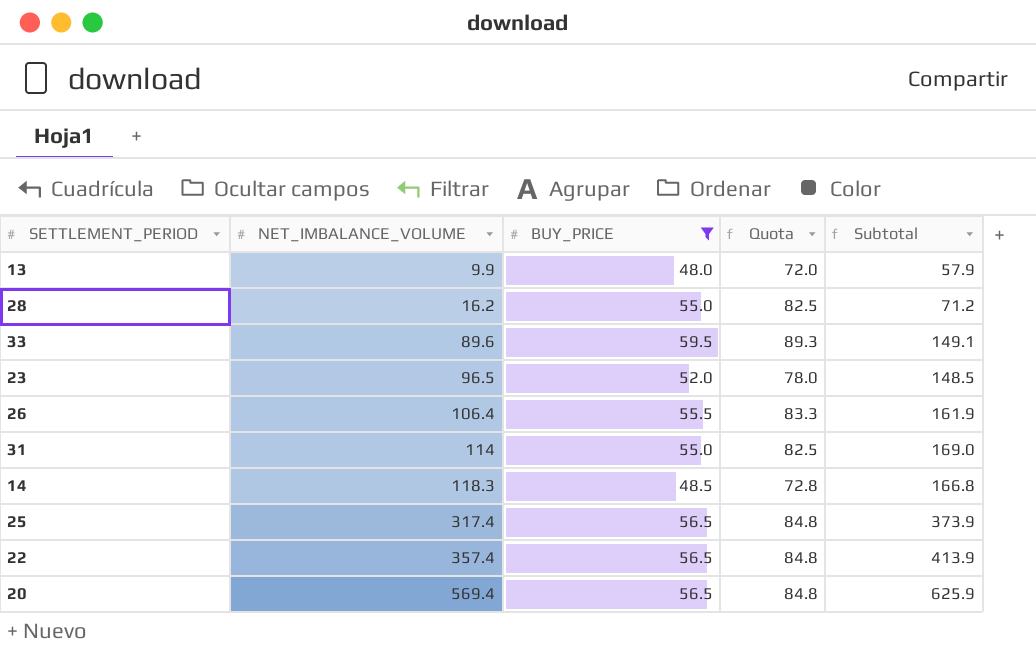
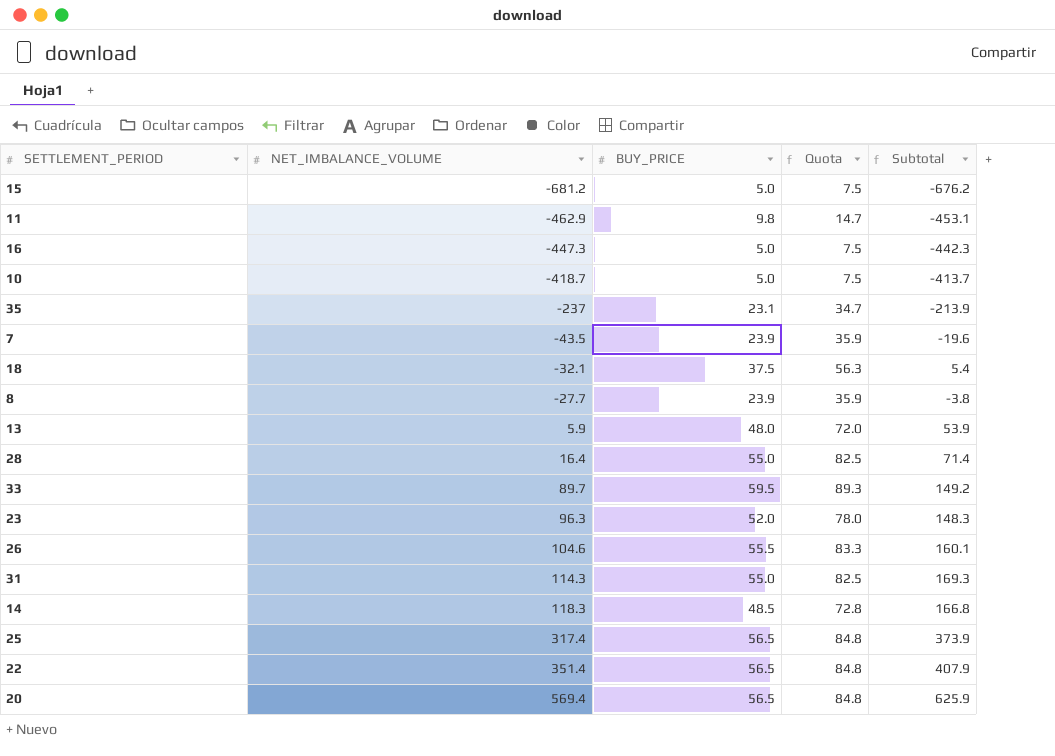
filter: BUY_PRICE >= 48.0 -> none
13 | NET_IMBALANCE_VOLUME: 9.9 -> 5.9
13 | Subtotal: 57.9 -> 53.9
28 | NET_IMBALANCE_VOLUME: 16.2 -> 16.4
28 | Subtotal: 71.2 -> 71.4
33 | NET_IMBALANCE_VOLUME: 89.6 -> 89.7
33 | Subtotal: 149.1 -> 149.2
23 | NET_IMBALANCE_VOLUME: 96.5 -> 96.3
23 | Subtotal: 148.5 -> 148.3
26 | NET_IMBALANCE_VOLUME: 106.4 -> 104.6
26 | Subtotal: 161.9 -> 160.1
31 | NET_IMBALANCE_VOLUME: 114 -> 114.3
31 | Subtotal: 169.0 -> 169.3
22 | NET_IMBALANCE_VOLUME: 357.4 -> 351.4
22 | Subtotal: 413.9 -> 407.9

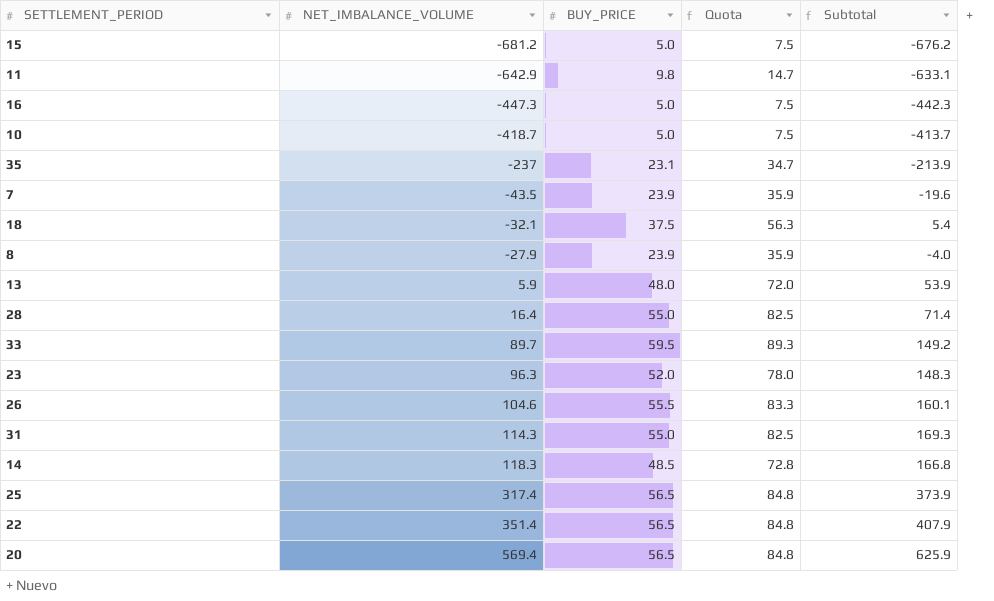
11 | NET_IMBALANCE_VOLUME: -462.9 -> -642.9
11 | Subtotal: -453.1 -> -633.1
8 | NET_IMBALANCE_VOLUME: -27.7 -> -27.9
8 | Subtotal: -3.8 -> -4.0

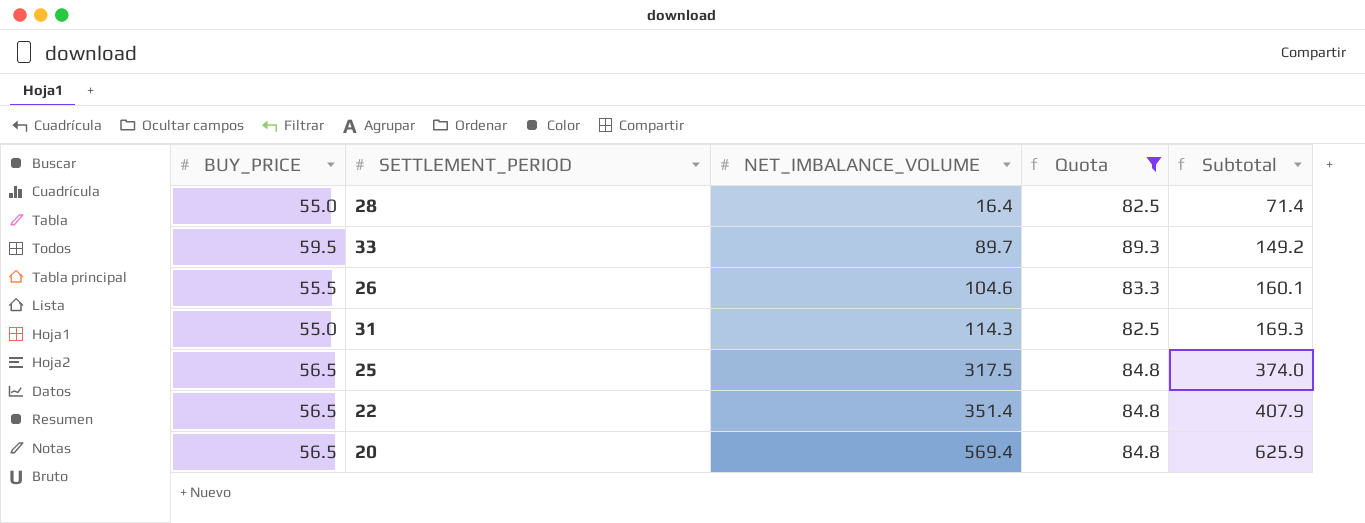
filter: none -> Quota >= 82.5
column BUY_PRICE | position: 3 -> 1
25 | NET_IMBALANCE_VOLUME: 317.4 -> 317.5
25 | Subtotal: 373.9 -> 374.0

